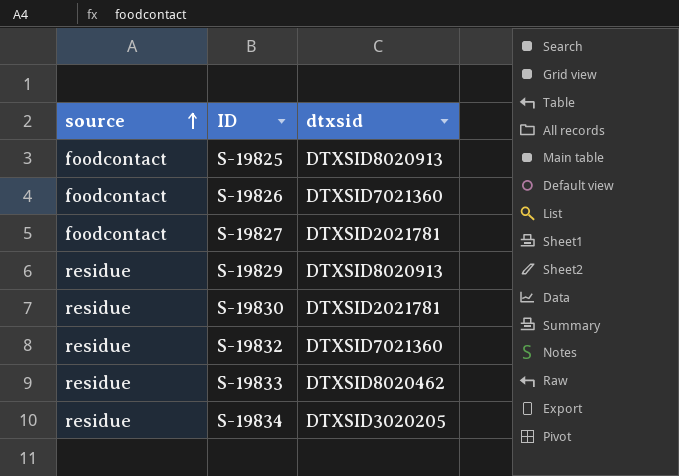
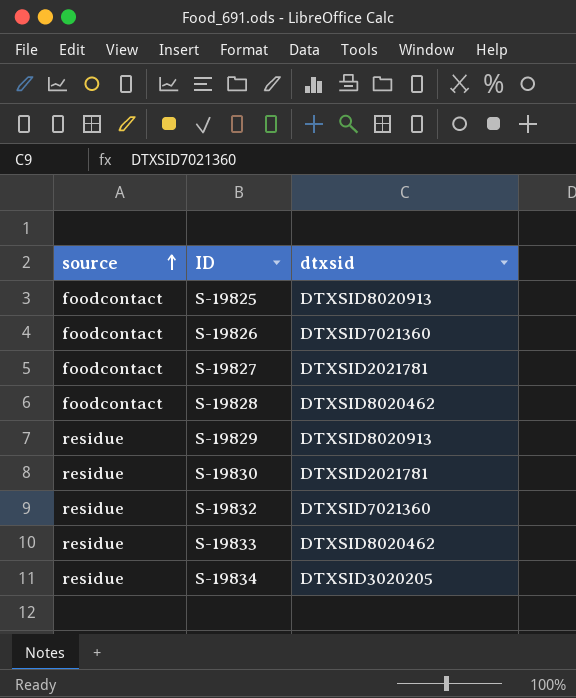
row S-19828: none -> foodcontact | DTXSID8020462

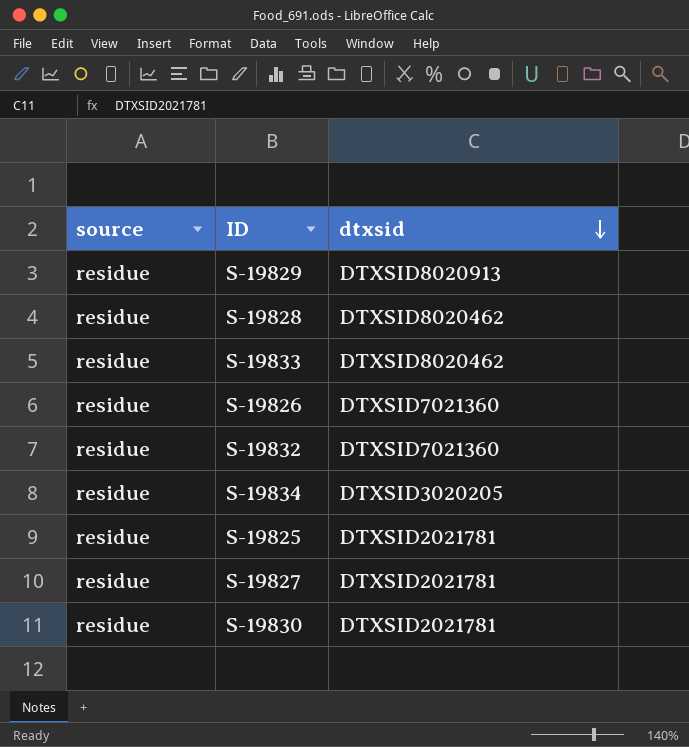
row order: source ascending -> dtxsid descending
S-19828 | source: foodcontact -> residue
S-19826 | source: foodcontact -> residue
S-19825 | source: foodcontact -> residue
S-19825 | dtxsid: DTXSID8020913 -> DTXSID2021781
S-19827 | source: foodcontact -> residue

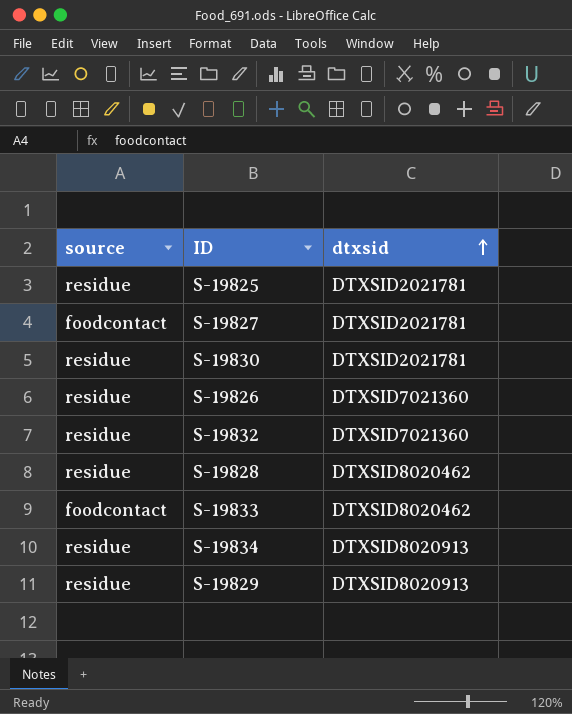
row order: dtxsid descending -> dtxsid ascending
S-19827 | source: residue -> foodcontact
S-19833 | source: residue -> foodcontact
S-19834 | dtxsid: DTXSID3020205 -> DTXSID8020913

